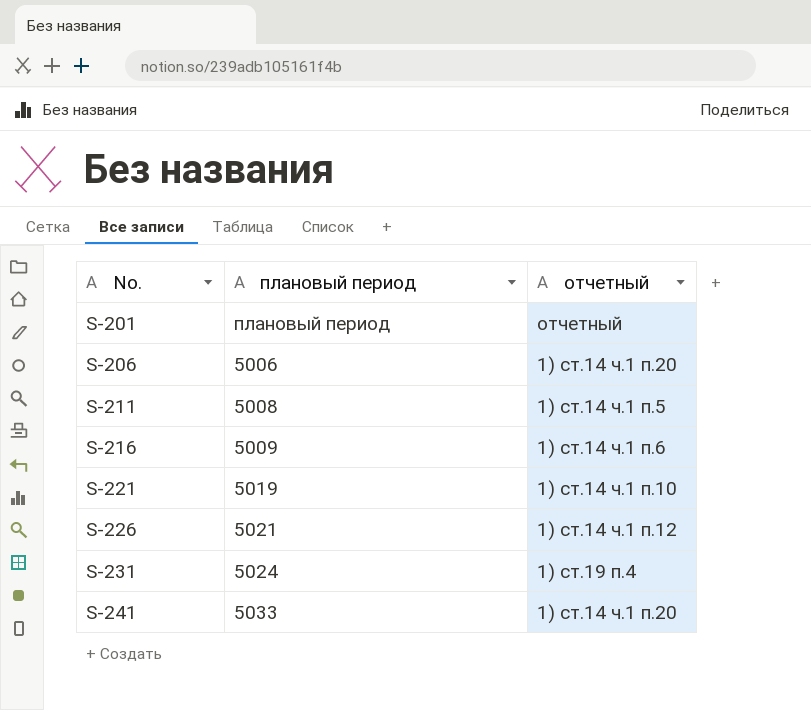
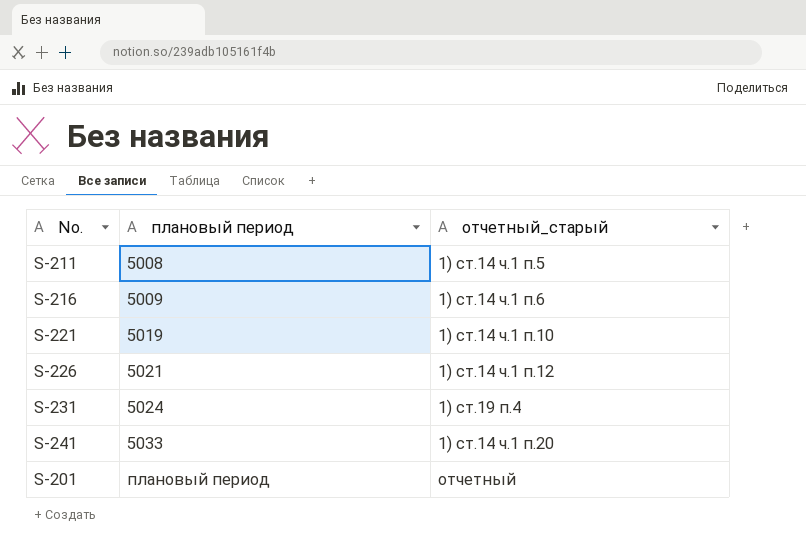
row order: No. ascending -> плановый период ascending
column name: отчетный -> отчетный_старый
row S-206: 5006 | 1) ст.14 ч.1 п.20 -> none

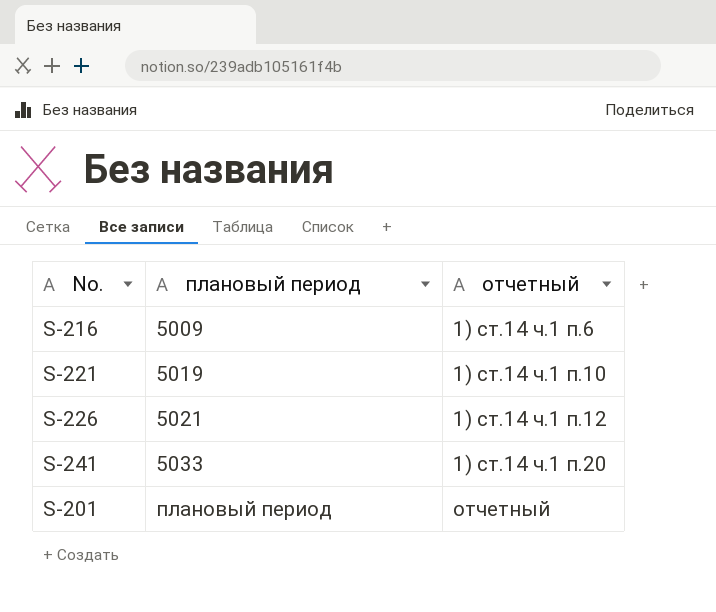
column name: отчетный_старый -> отчетный
row S-211: 5008 | 1) ст.14 ч.1 п.5 -> none
row S-231: 5024 | 1) ст.19 п.4 -> none

